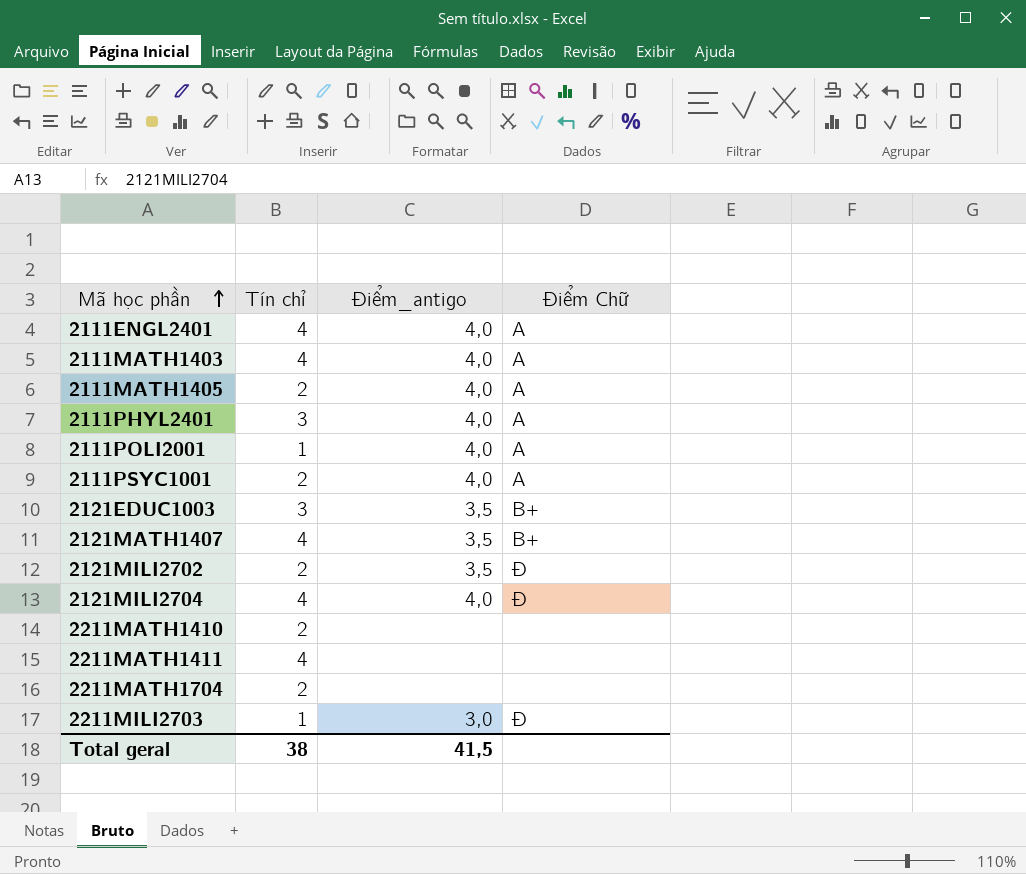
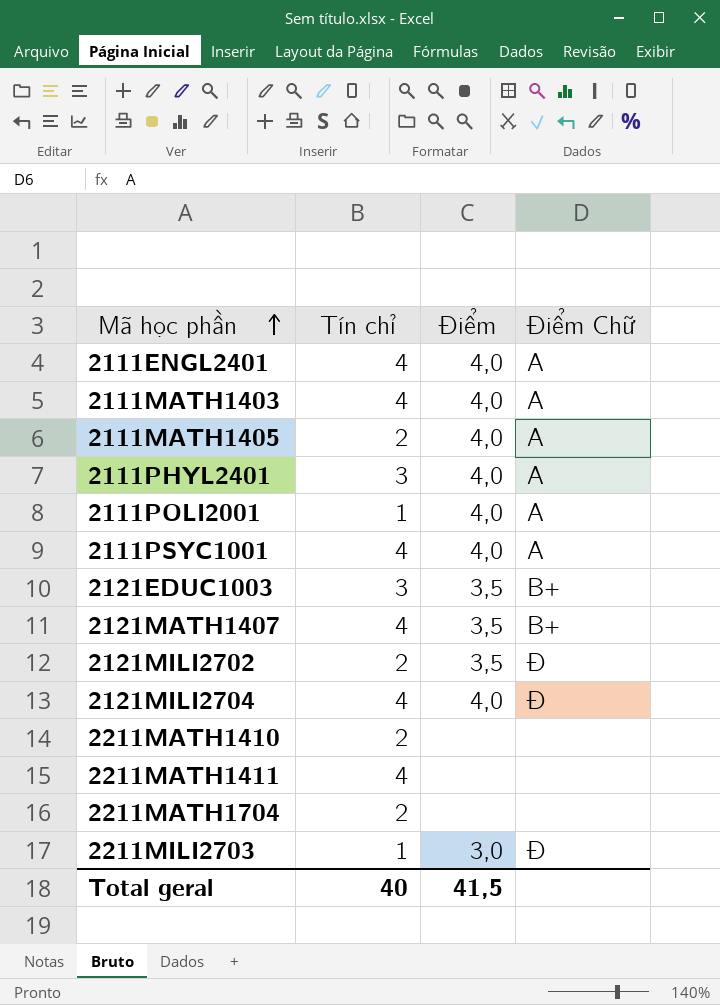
column name: Điểm_antigo -> Điểm
2111PSYC1001 | Tín chỉ: 2 -> 4
Total geral | Tín chỉ: 38 -> 40

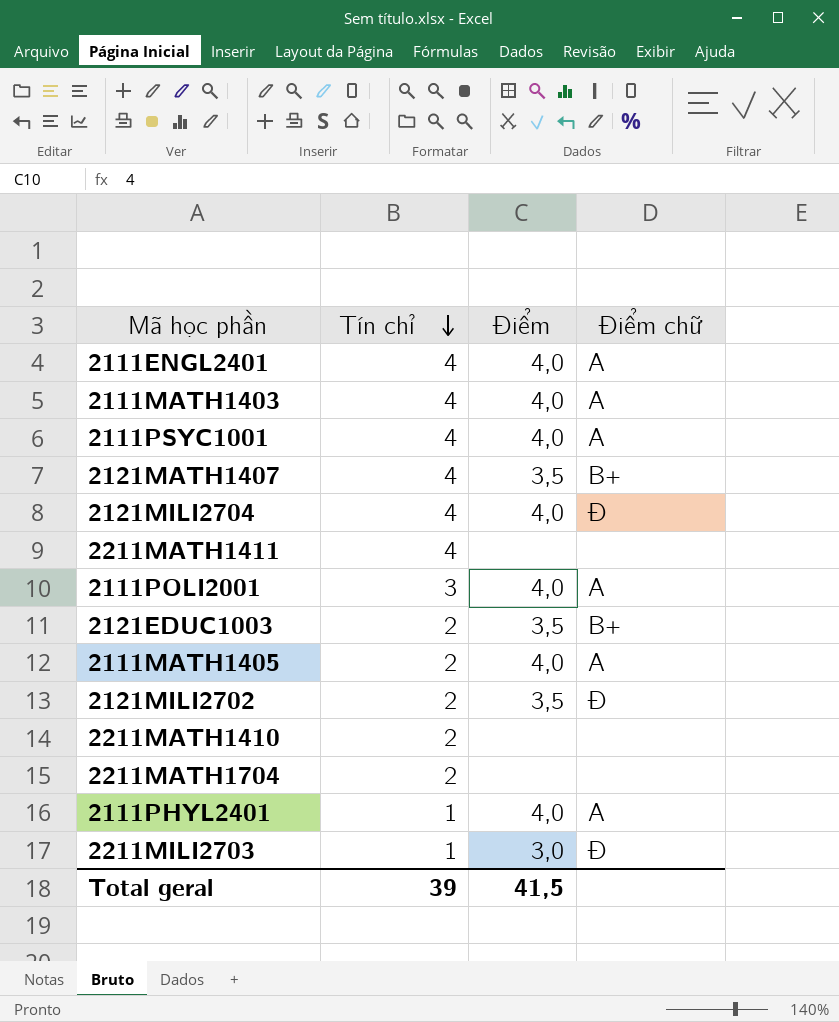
row order: Mã học phần ascending -> Tín chỉ descending
column name: Điểm Chữ -> Điểm chữ
2111POLI2001 | Tín chỉ: 1 -> 3
2121EDUC1003 | Tín chỉ: 3 -> 2
2111PHYL2401 | Tín chỉ: 3 -> 1
Total geral | Tín chỉ: 40 -> 39

